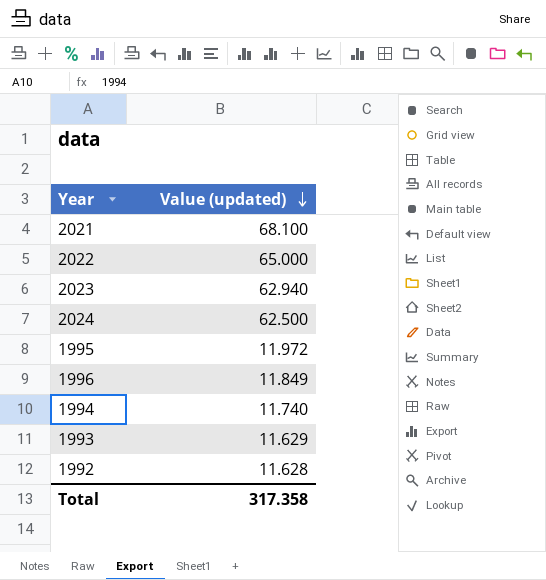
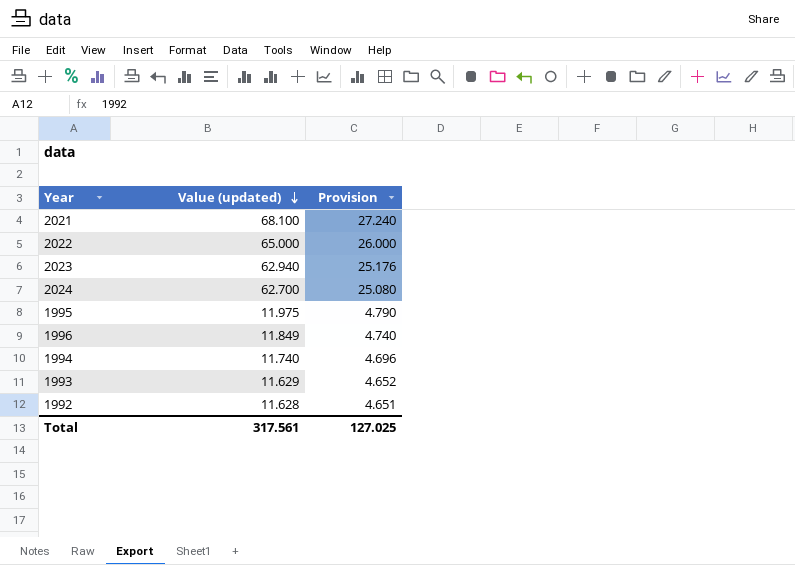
column Provision | formula: none -> [Value (updated)] * 0.4
2024 | Value (updated): 62.500 -> 62.700
1995 | Value (updated): 11.972 -> 11.975
Total | Value (updated): 317.358 -> 317.561

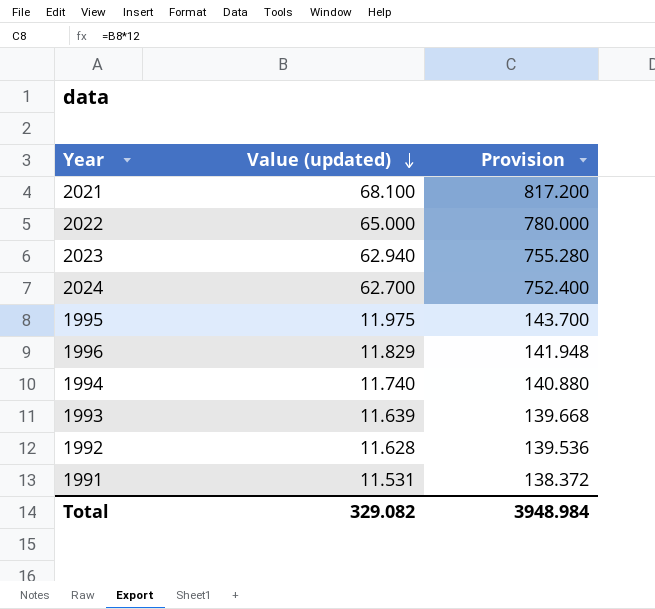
column Provision | formula: [Value (updated)] * 0.4 -> [Value (updated)] * 12
1996 | Value (updated): 11.849 -> 11.829
1993 | Value (updated): 11.629 -> 11.639
row 1991: none -> 11.531 | 138.372
Total | Value (updated): 317.561 -> 329.082
Total | Provision: 127.025 -> 3948.984

